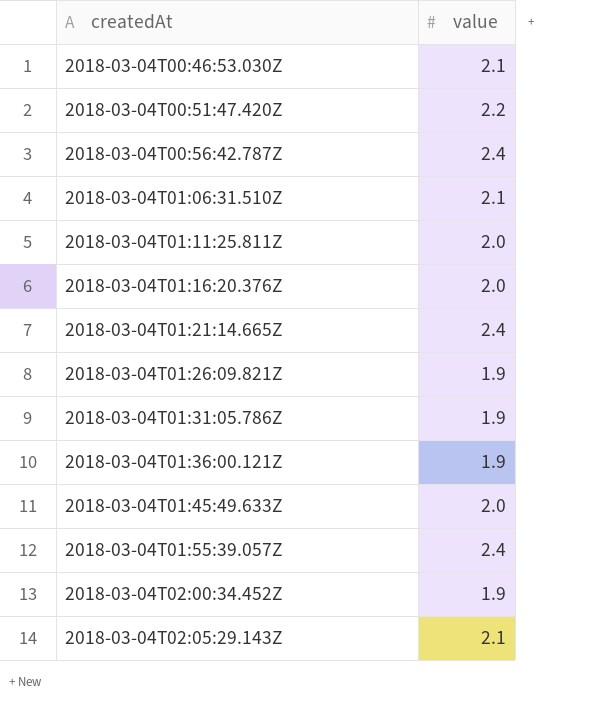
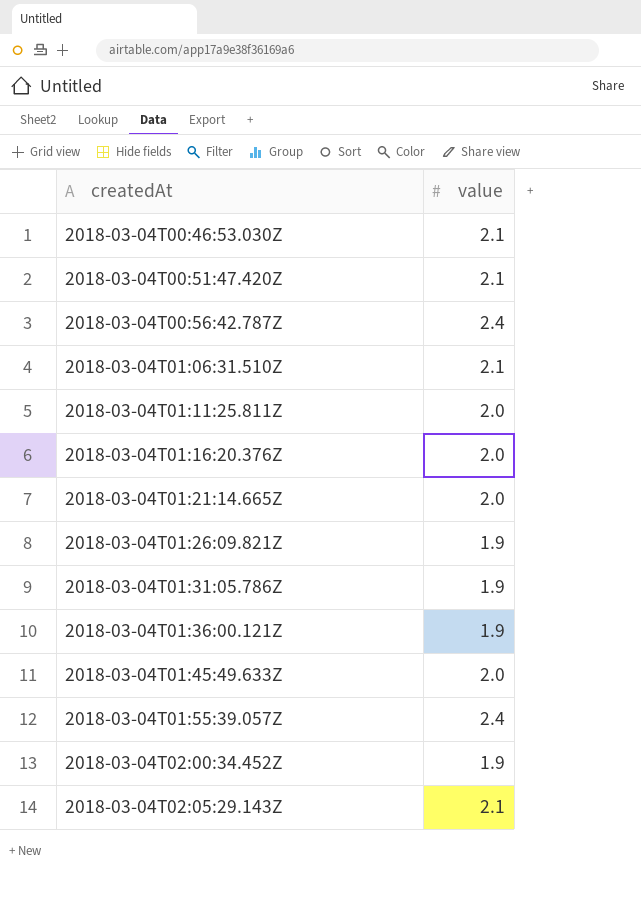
2018-03-04T00:51:47.420Z | value: 2.2 -> 2.1
2018-03-04T01:21:14.665Z | value: 2.4 -> 2.0

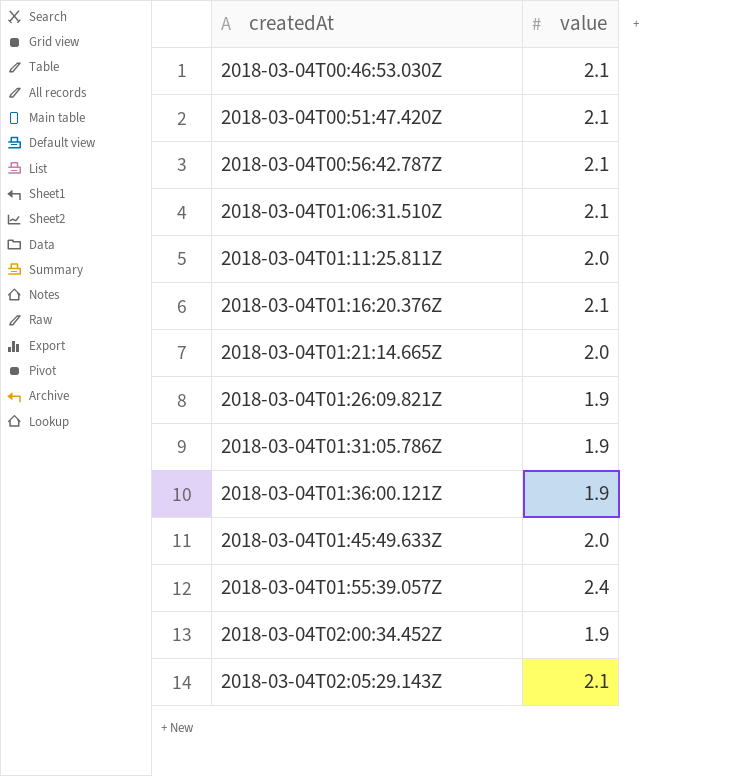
2018-03-04T00:56:42.787Z | value: 2.4 -> 2.1
2018-03-04T01:16:20.376Z | value: 2.0 -> 2.1

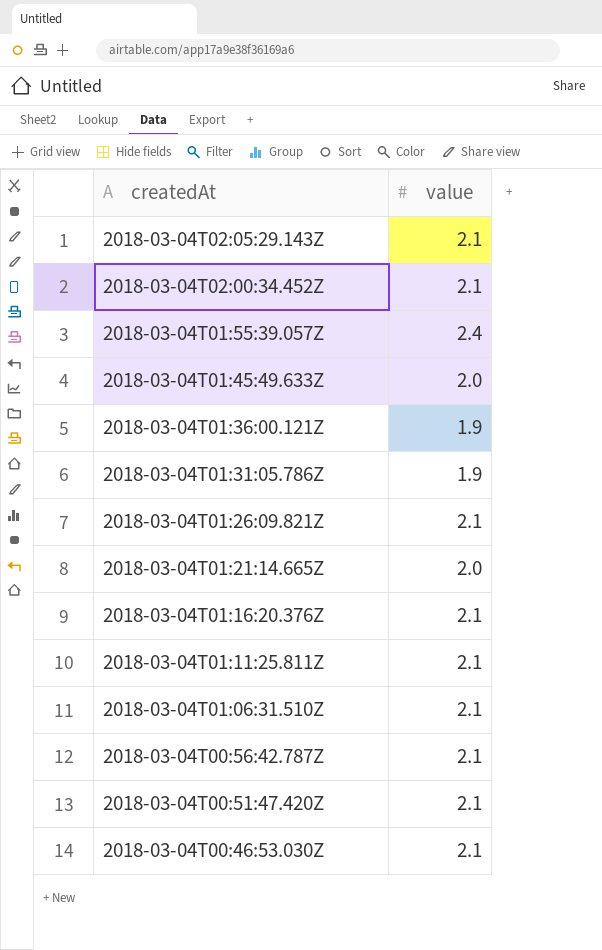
row order: createdAt ascending -> createdAt descending
2018-03-04T02:00:34.452Z | value: 1.9 -> 2.1
2018-03-04T01:26:09.821Z | value: 1.9 -> 2.1
2018-03-04T01:11:25.811Z | value: 2.0 -> 2.1

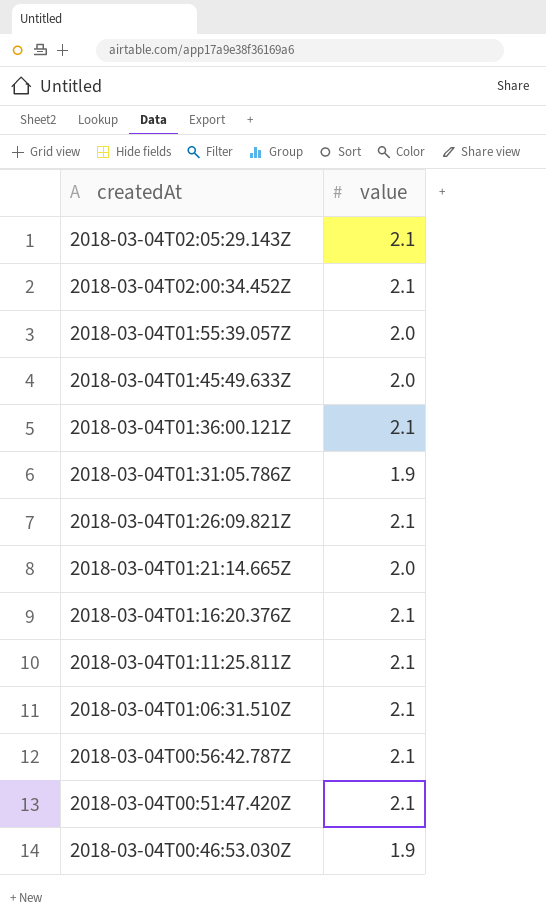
2018-03-04T01:55:39.057Z | value: 2.4 -> 2.0
2018-03-04T01:36:00.121Z | value: 1.9 -> 2.1
2018-03-04T00:46:53.030Z | value: 2.1 -> 1.9

